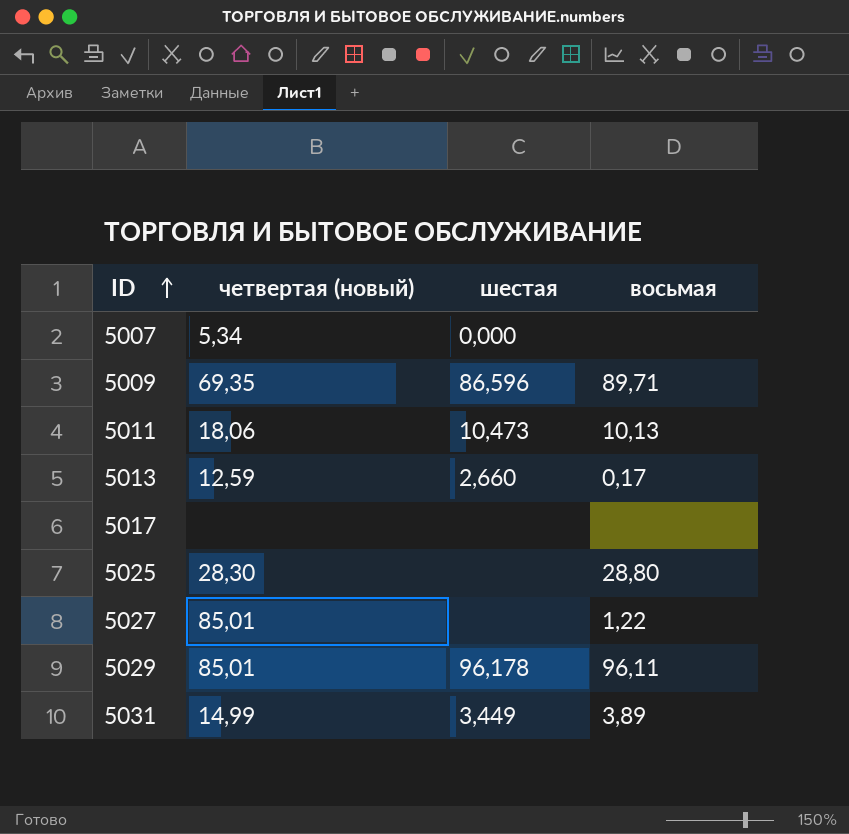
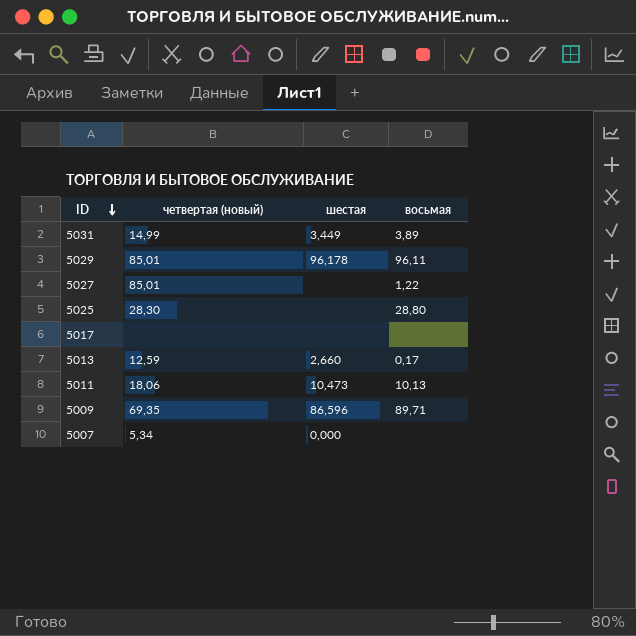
row order: ID ascending -> ID descending

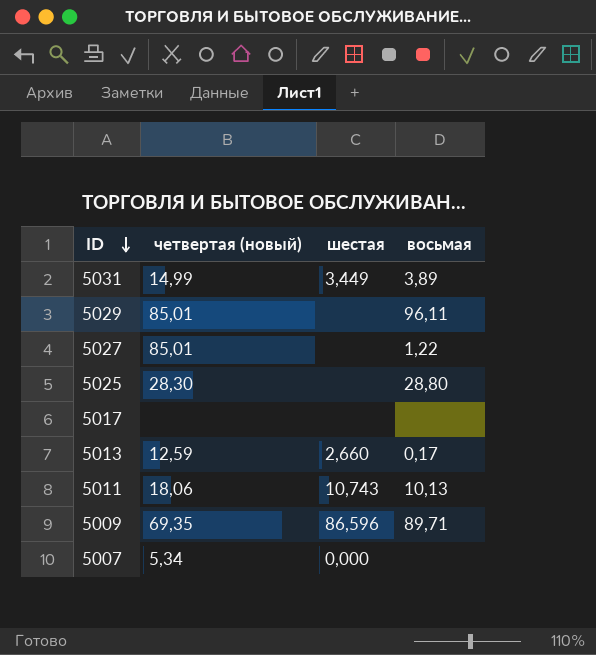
5029 | шестая: 96,178 -> none
5011 | шестая: 10,473 -> 10,743

